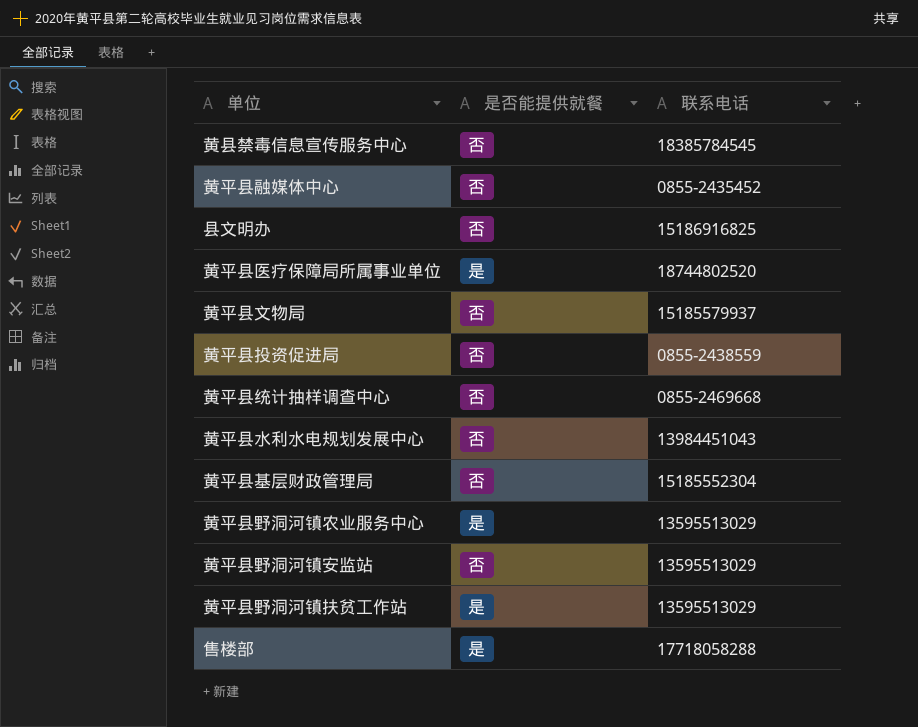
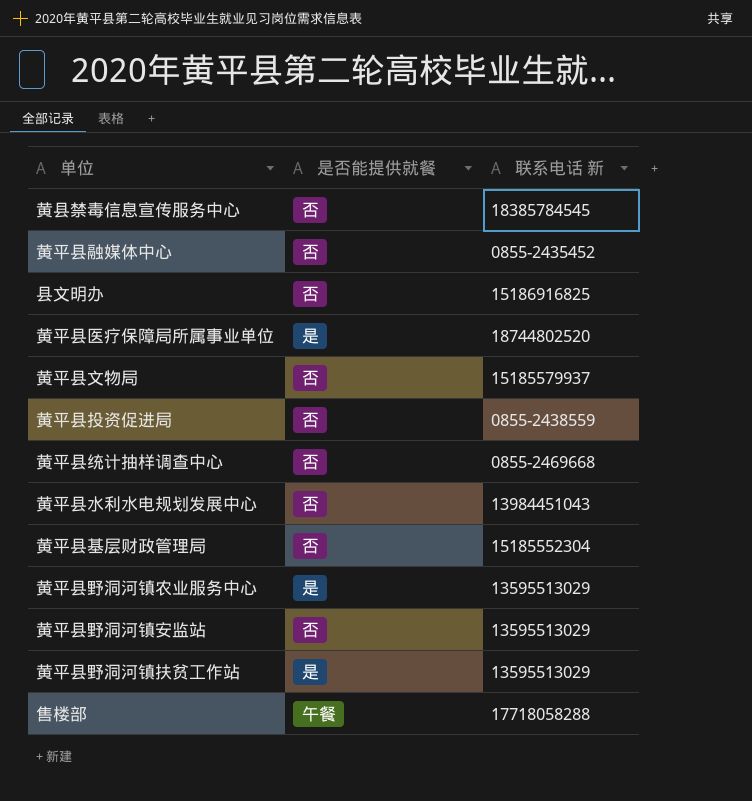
column name: 联系电话 -> 联系电话 新
售楼部 | 是否能提供就餐: 是 -> 午餐

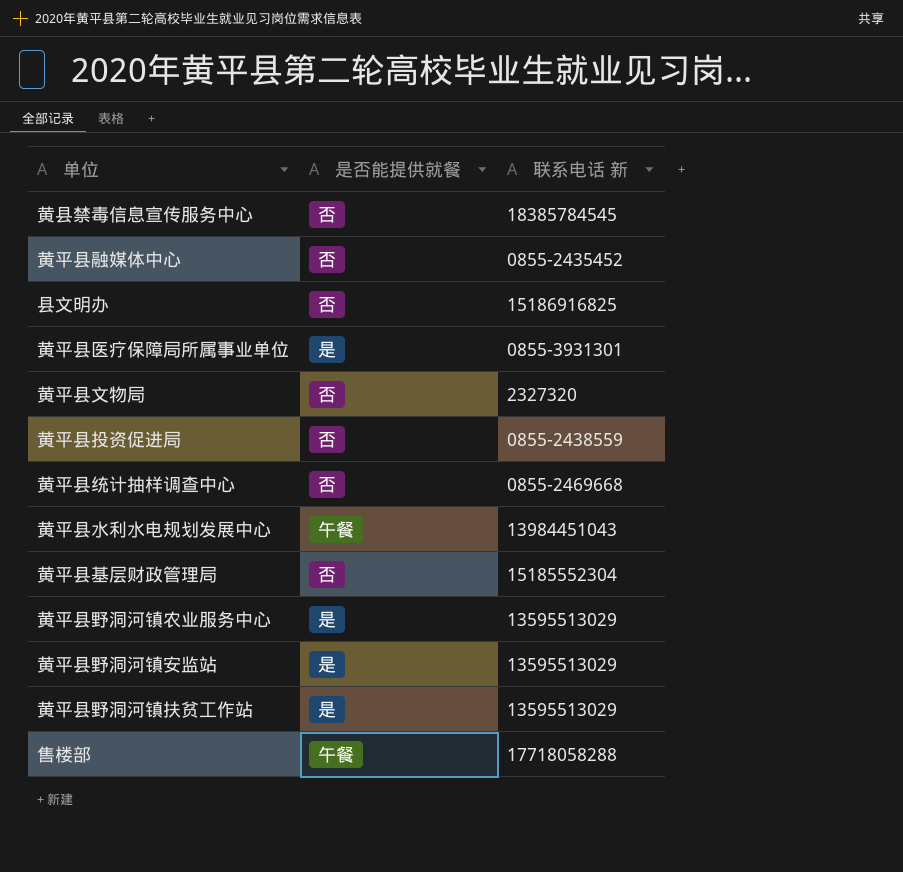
黄平县医疗保障局所属事业单位 | 联系电话 新: 18744802520 -> 0855-3931301
黄平县文物局 | 联系电话 新: 15185579937 -> 2327320
黄平县水利水电规划发展中心 | 是否能提供就餐: 否 -> 午餐
黄平县野洞河镇安监站 | 是否能提供就餐: 否 -> 是

